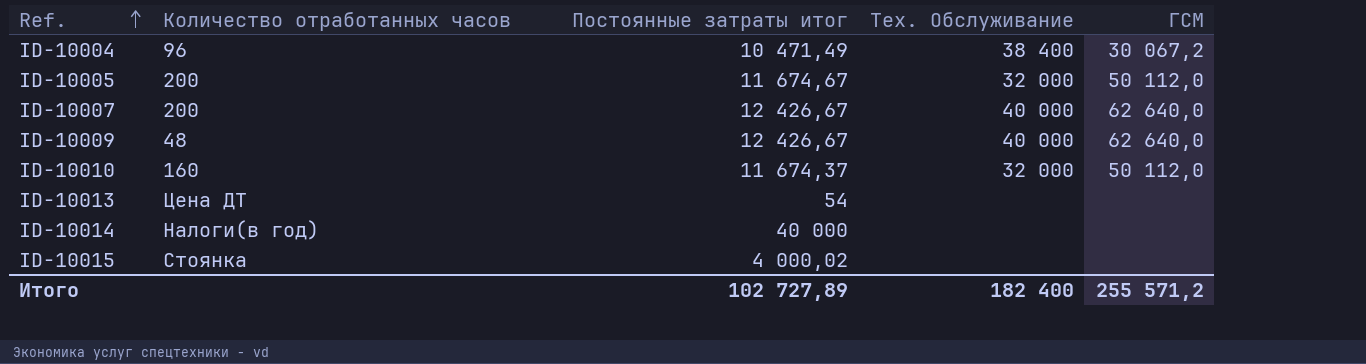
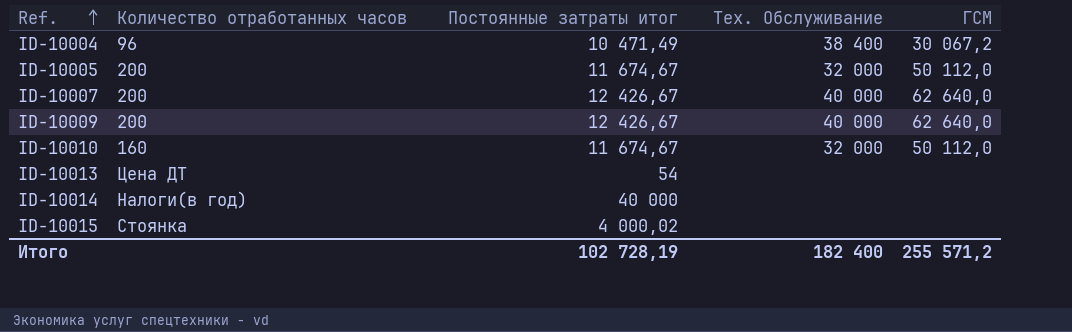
ID-10009 | Количество отработанных часов: 48 -> 200
ID-10010 | Постоянные затраты итог: 11 674,37 -> 11 674,67
Итого | Постоянные затраты итог: 102 727,89 -> 102 728,19

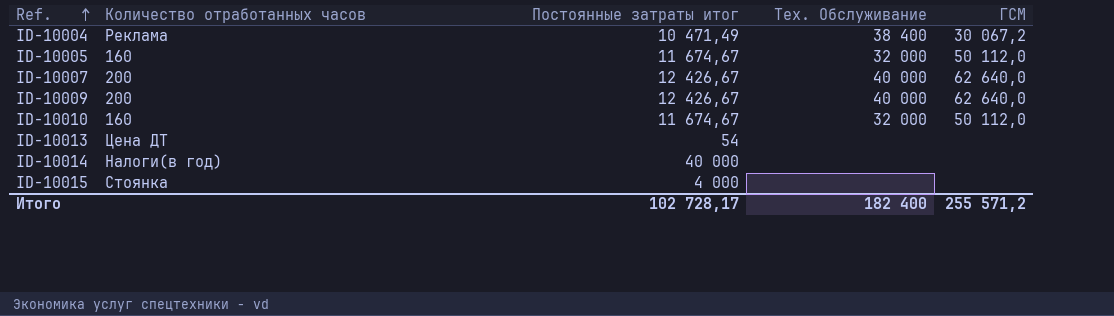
ID-10004 | Количество отработанных часов: 96 -> Реклама
ID-10005 | Количество отработанных часов: 200 -> 160
ID-10015 | Постоянные затраты итог: 4 000,02 -> 4 000
Итого | Постоянные затраты итог: 102 728,19 -> 102 728,17

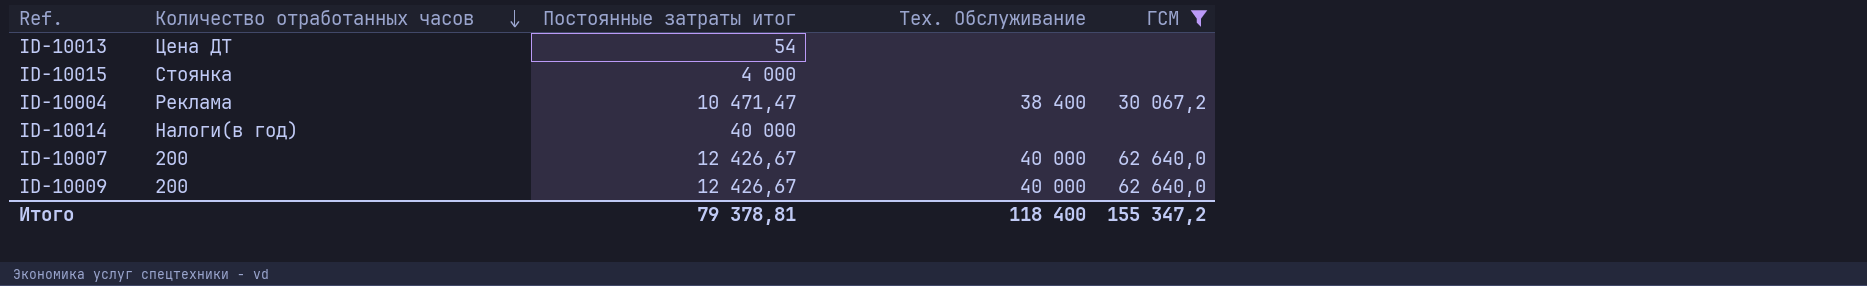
filter: none -> ГСМ != 50 112,0
row order: Ref. ascending -> Количество отработанных часов descending
ID-10004 | Постоянные затраты итог: 10 471,49 -> 10 471,47
Итого | Постоянные затраты итог: 102 728,17 -> 79 378,81
Итого | Тех. Обслуживание: 182 400 -> 118 400
Итого | ГСМ: 255 571,2 -> 155 347,2

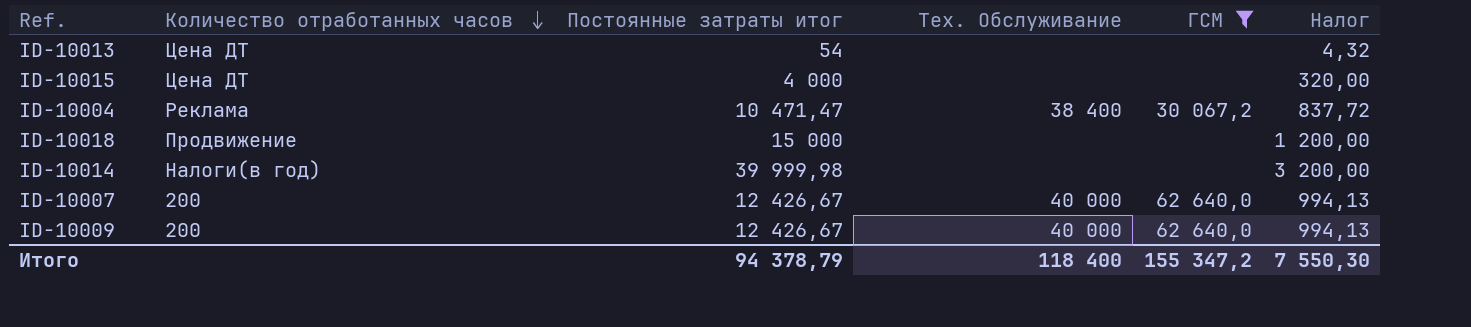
column Налог | formula: none -> [Постоянные затраты итог] * 0,08
ID-10015 | Количество отработанных часов: Стоянка -> Цена ДТ
row ID-10018: none -> Продвижение | 15 000 | none | none | 1 200,00
ID-10014 | Постоянные затраты итог: 40 000 -> 39 999,98
Итого | Постоянные затраты итог: 79 378,81 -> 94 378,79

